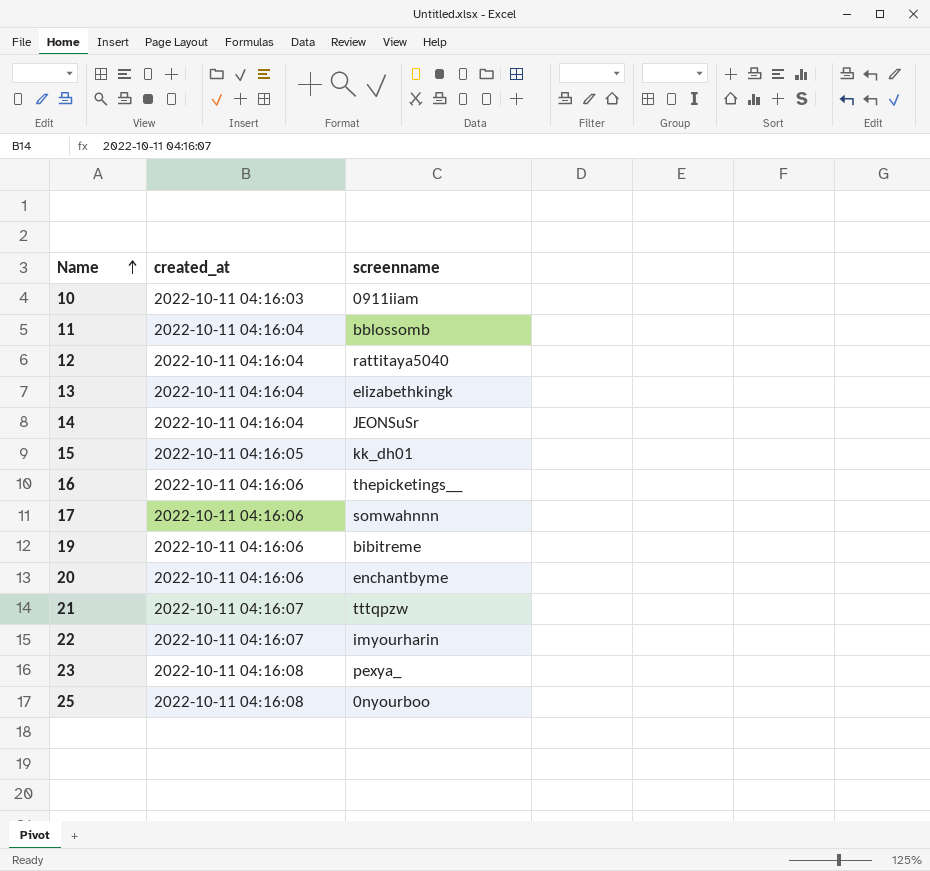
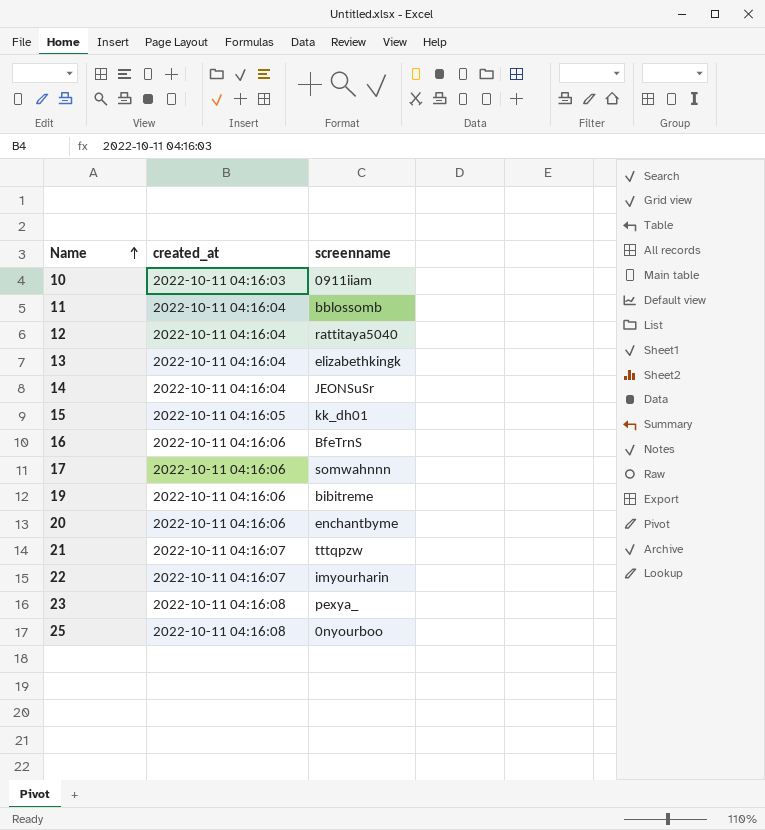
16 | screenname: thepicketings__ -> BfeTrnS

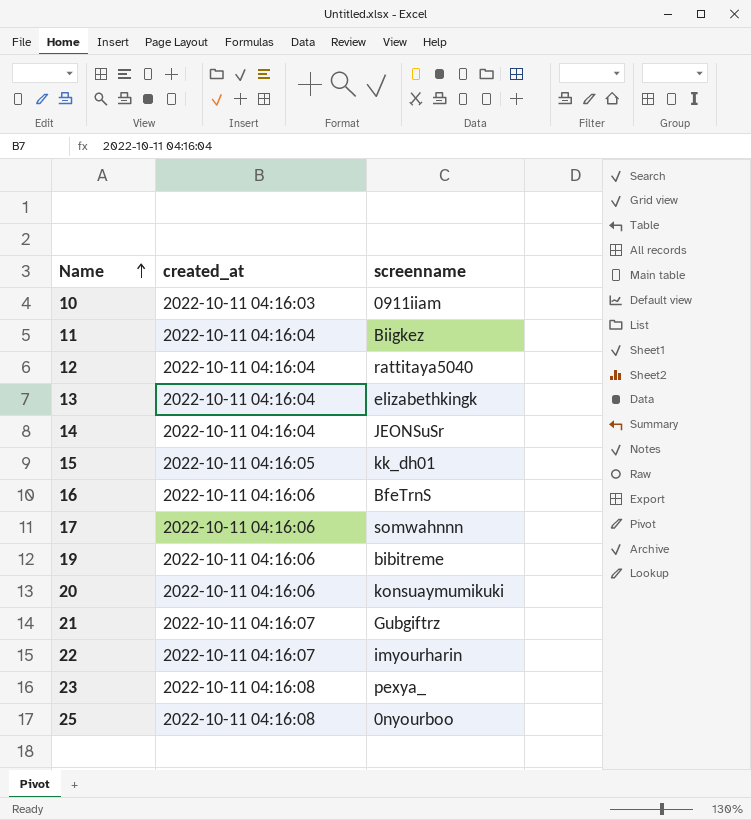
11 | screenname: bblossomb -> Biigkez
20 | screenname: enchantbyme -> konsuaymumikuki
21 | screenname: tttqpzw -> Gubgiftrz

